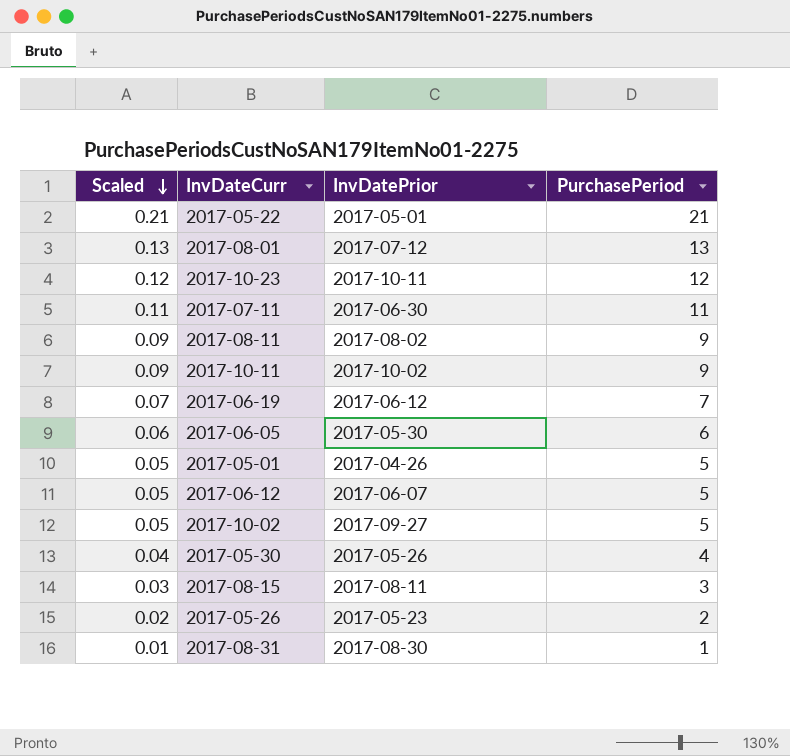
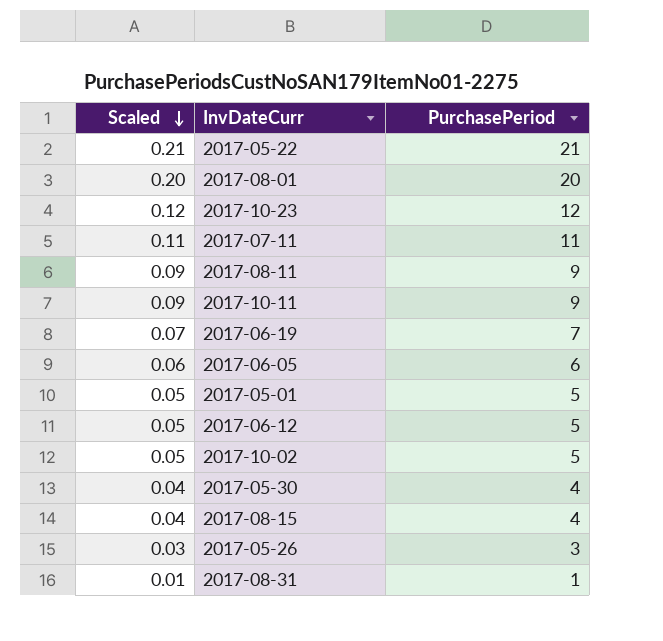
column InvDatePrior | position: 3 -> none
2017-08-01 | Scaled: 0.13 -> 0.20
2017-08-01 | PurchasePeriod: 13 -> 20
2017-08-15 | Scaled: 0.03 -> 0.04
2017-08-15 | PurchasePeriod: 3 -> 4
2017-05-26 | Scaled: 0.02 -> 0.03
2017-05-26 | PurchasePeriod: 2 -> 3

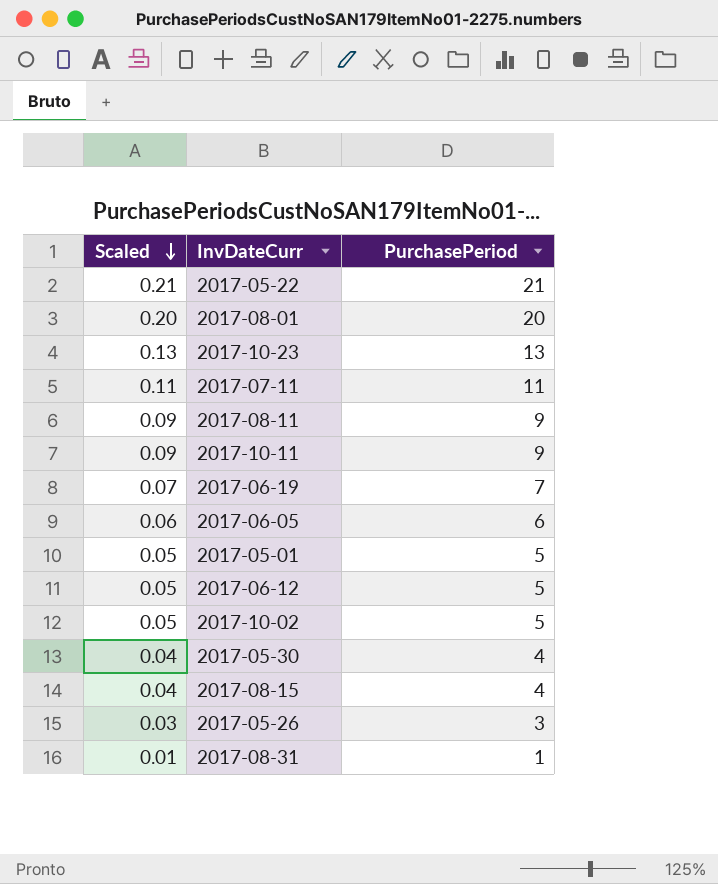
2017-10-23 | Scaled: 0.12 -> 0.13
2017-10-23 | PurchasePeriod: 12 -> 13

